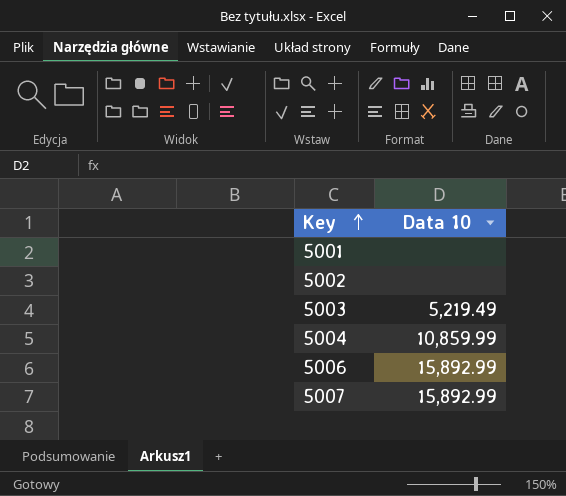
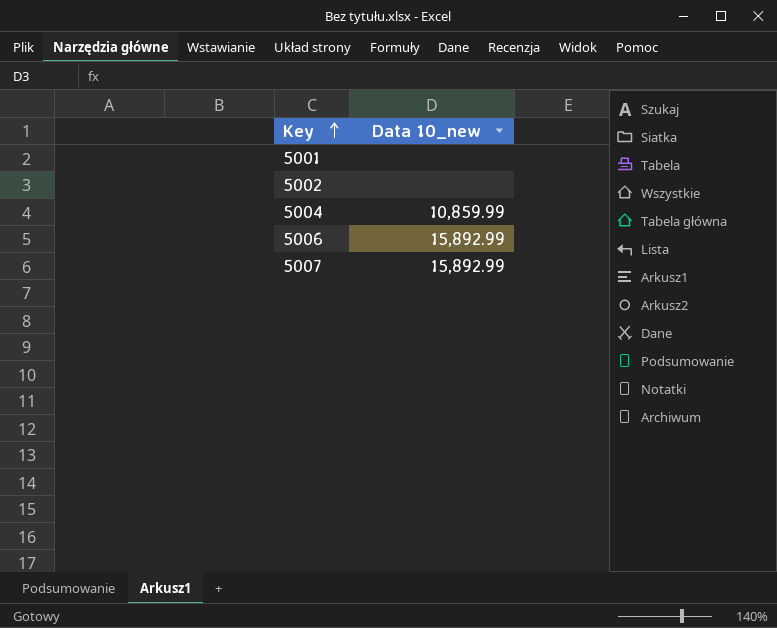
column name: Data 10 -> Data 10_new
row 5003: 5,219.49 -> none

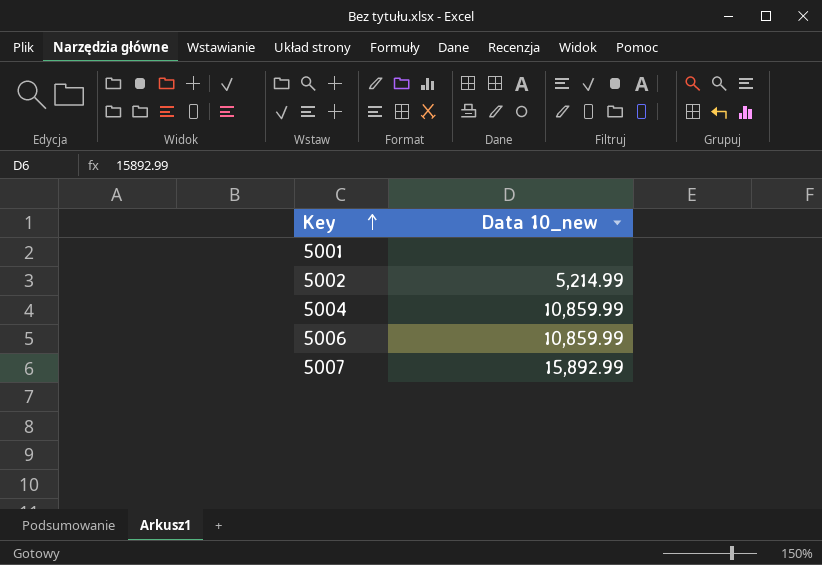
5002 | Data 10_new: none -> 5,214.99
5006 | Data 10_new: 15,892.99 -> 10,859.99

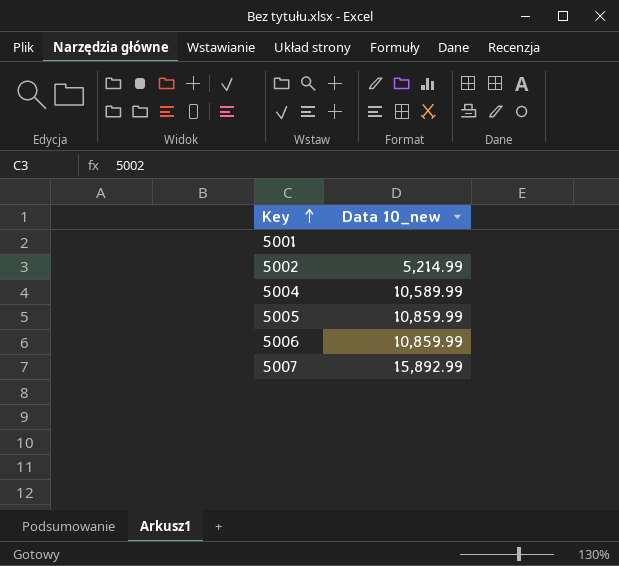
5004 | Data 10_new: 10,859.99 -> 10,589.99
row 5005: none -> 10,859.99

